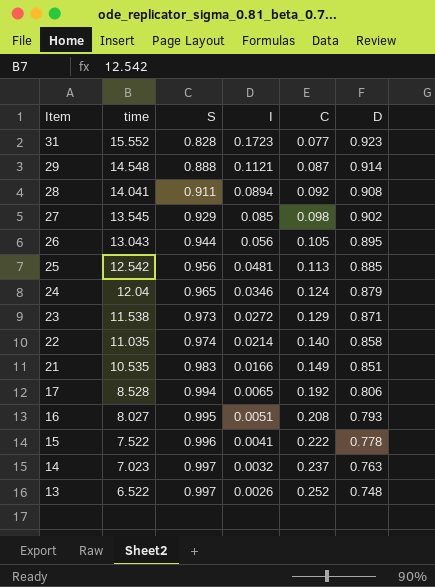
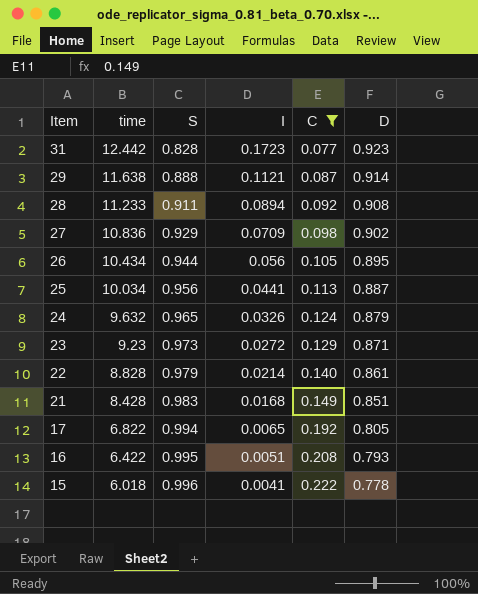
filter: none -> C <= 0.222
31 | time: 15.552 -> 12.442
29 | time: 14.548 -> 11.638
28 | time: 14.041 -> 11.233
27 | time: 13.545 -> 10.836
27 | I: 0.085 -> 0.0709
26 | time: 13.043 -> 10.434
25 | time: 12.542 -> 10.034
25 | I: 0.0481 -> 0.0441
25 | D: 0.885 -> 0.887
24 | time: 12.04 -> 9.632
24 | I: 0.0346 -> 0.0326
23 | time: 11.538 -> 9.23
22 | time: 11.035 -> 8.828
22 | S: 0.974 -> 0.979
22 | D: 0.858 -> 0.861
21 | time: 10.535 -> 8.428
21 | I: 0.0166 -> 0.0168
17 | time: 8.528 -> 6.822
17 | D: 0.806 -> 0.805
16 | time: 8.027 -> 6.422
15 | time: 7.522 -> 6.018

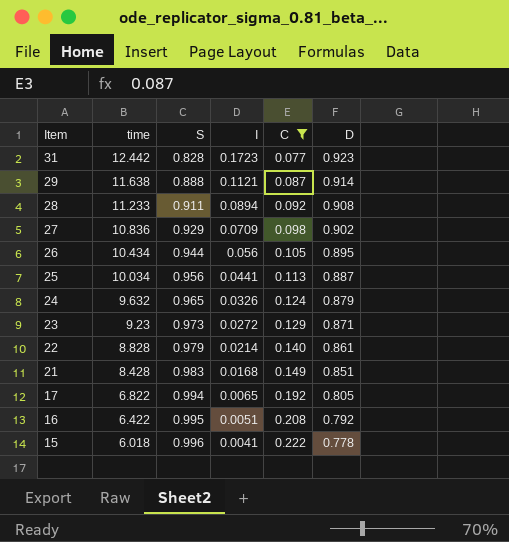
16 | D: 0.793 -> 0.792

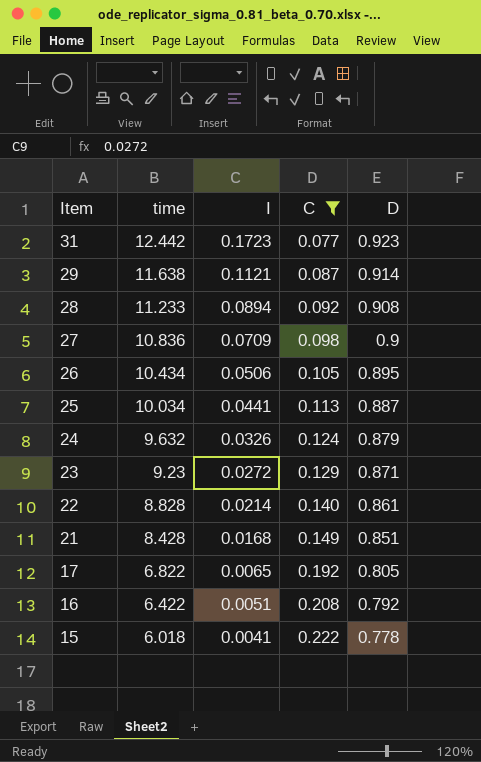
column S | position: 3 -> none
27 | D: 0.902 -> 0.9
26 | I: 0.056 -> 0.0506

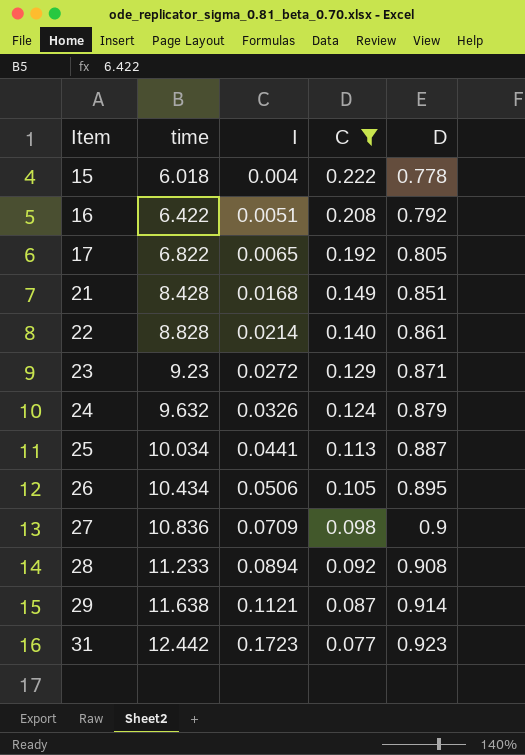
row order: Item descending -> Item ascending
15 | I: 0.0041 -> 0.004

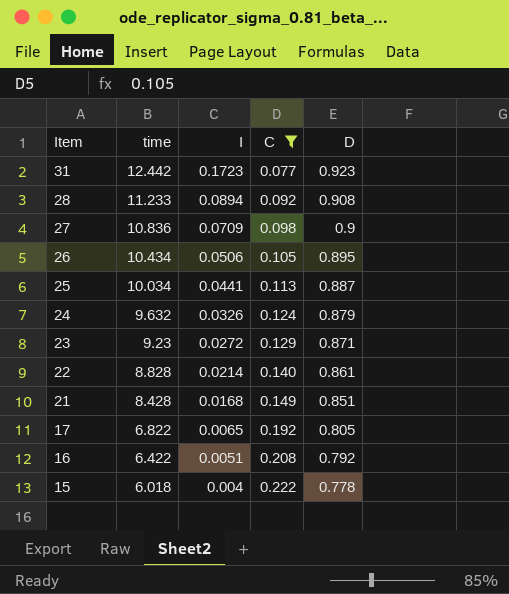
row order: Item ascending -> Item descending
row 29: 11.638 | 0.1121 | 0.087 | 0.914 -> none

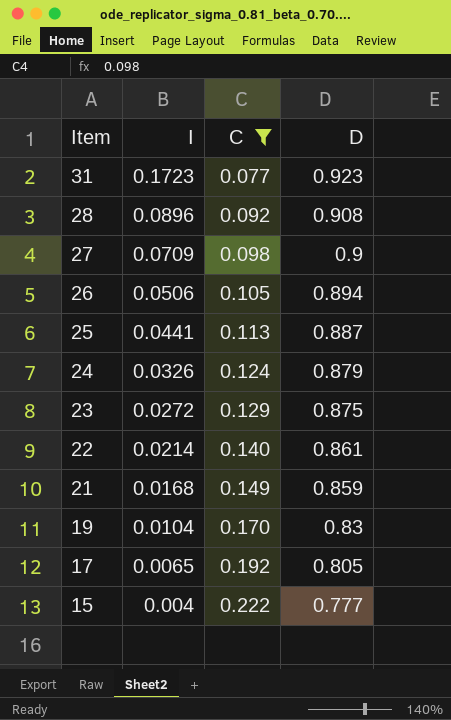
column time | position: 2 -> none
row 16: 6.422 | 0.0051 | 0.208 | 0.792 -> none
28 | I: 0.0894 -> 0.0896
26 | D: 0.895 -> 0.894
23 | D: 0.871 -> 0.875
21 | D: 0.851 -> 0.859
row 19: none -> 0.0104 | 0.170 | 0.83
15 | D: 0.778 -> 0.777

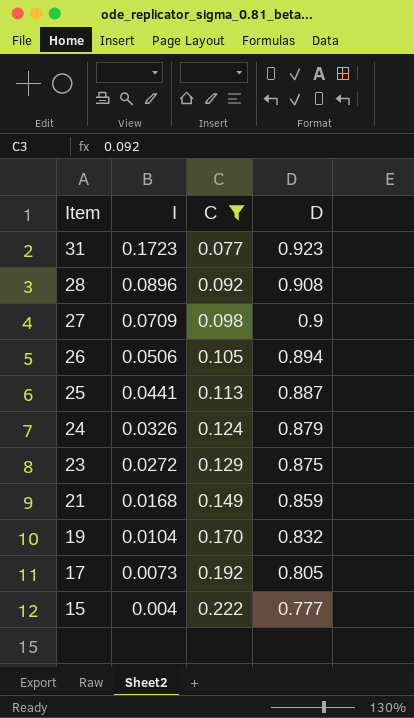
row 22: 0.0214 | 0.140 | 0.861 -> none
19 | D: 0.83 -> 0.832
17 | I: 0.0065 -> 0.0073

